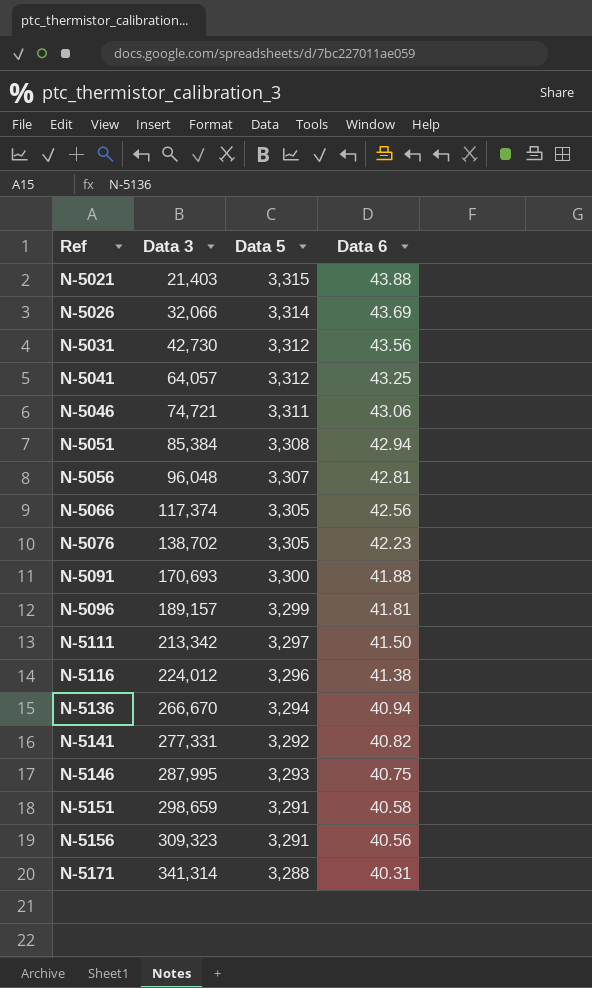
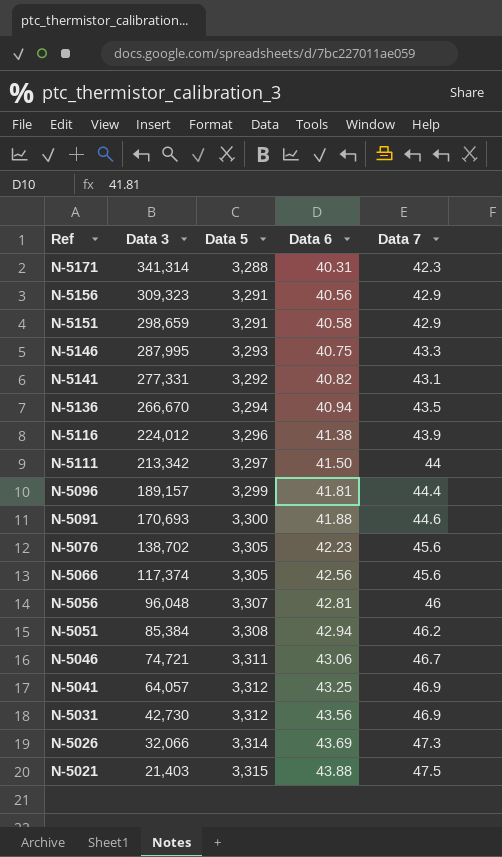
row order: Ref ascending -> Ref descending
column Data 7 | position: none -> 5

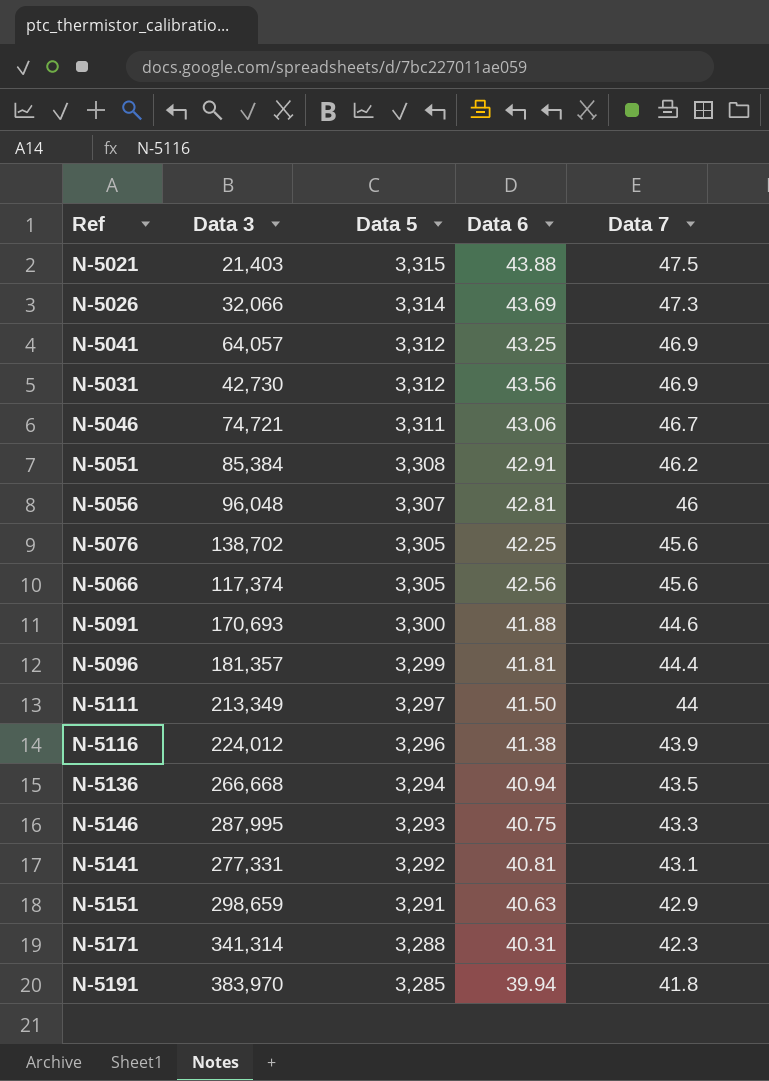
row order: Ref descending -> Data 5 descending
row N-5156: 309,323 | 3,291 | 40.56 | 42.9 -> none
N-5051 | Data 6: 42.94 -> 42.91
N-5076 | Data 6: 42.23 -> 42.25
N-5096 | Data 3: 189,157 -> 181,357
N-5111 | Data 3: 213,342 -> 213,349
N-5136 | Data 3: 266,670 -> 266,668
N-5141 | Data 6: 40.82 -> 40.81
N-5151 | Data 6: 40.58 -> 40.63
row N-5191: none -> 383,970 | 3,285 | 39.94 | 41.8

